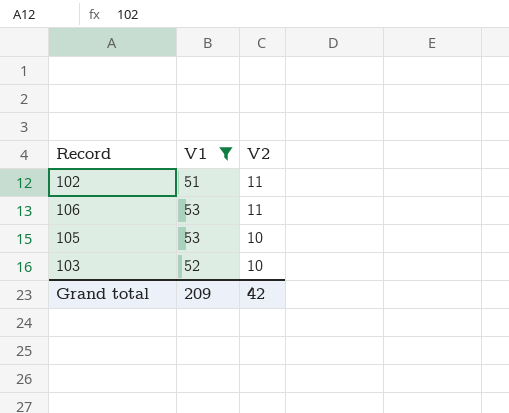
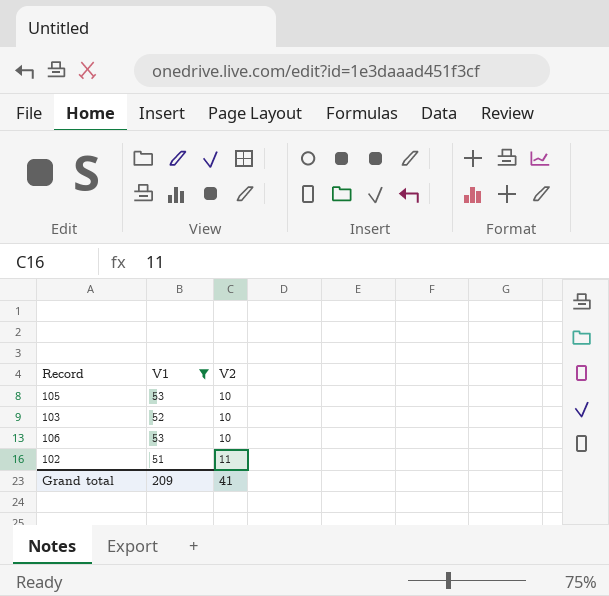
row order: V2 descending -> V2 ascending
106 | V2: 11 -> 10
Grand total | V2: 42 -> 41

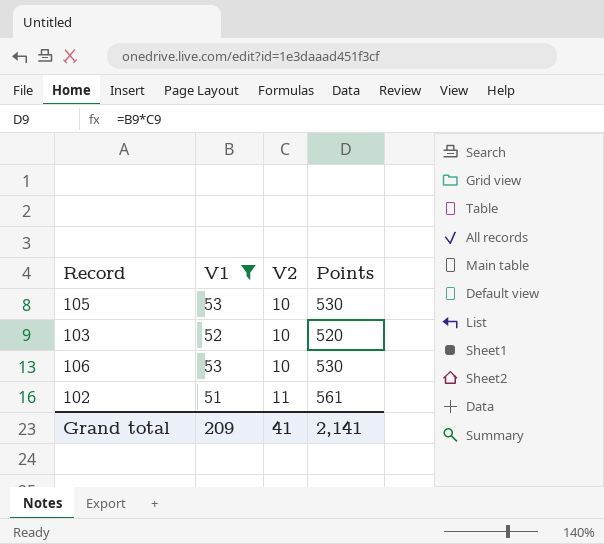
column Points | formula: none -> [V1] * [V2]

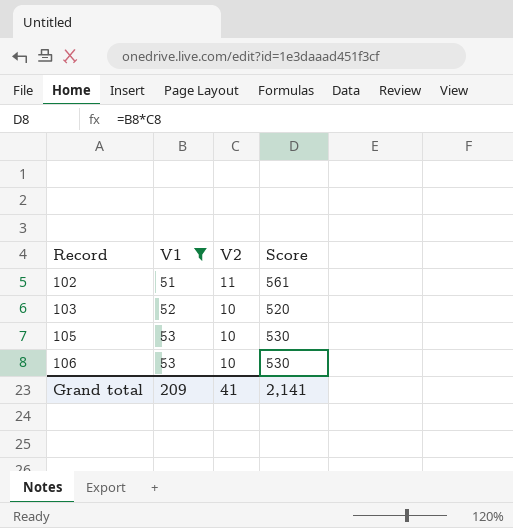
row order: V2 ascending -> Record ascending
column name: Points -> Score

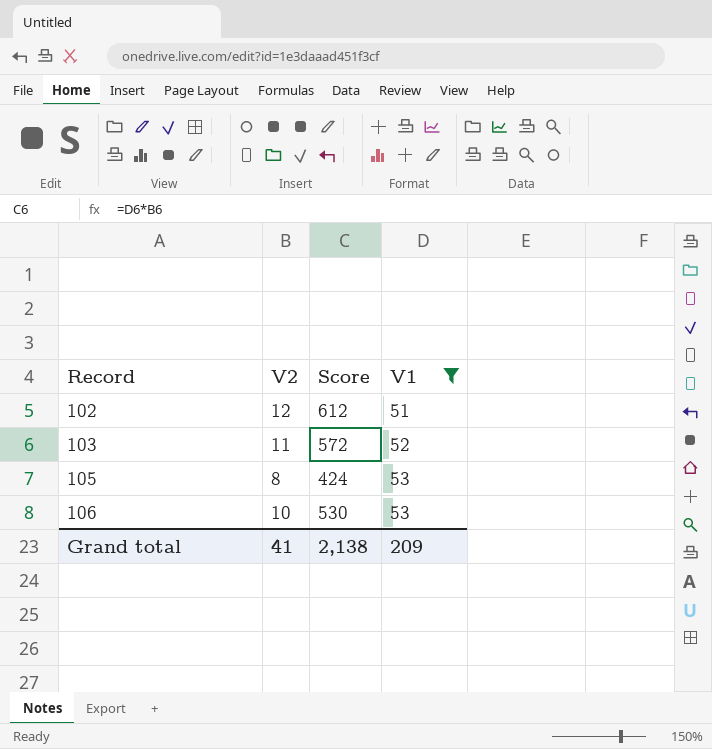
column V1 | position: 2 -> 4
102 | V2: 11 -> 12
102 | Score: 561 -> 612
103 | V2: 10 -> 11
103 | Score: 520 -> 572
105 | V2: 10 -> 8
105 | Score: 530 -> 424
Grand total | Score: 2,141 -> 2,138

